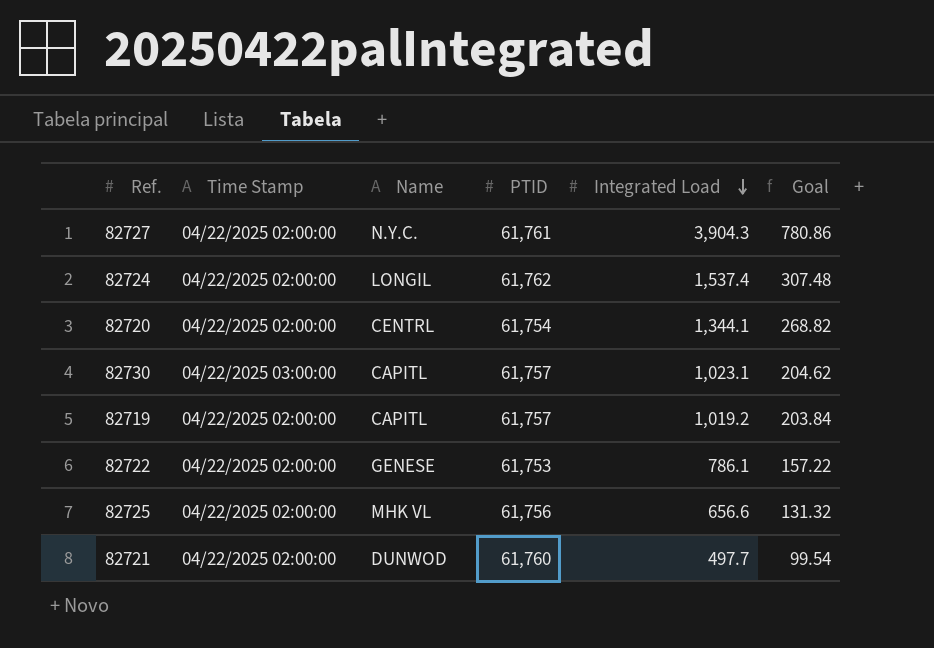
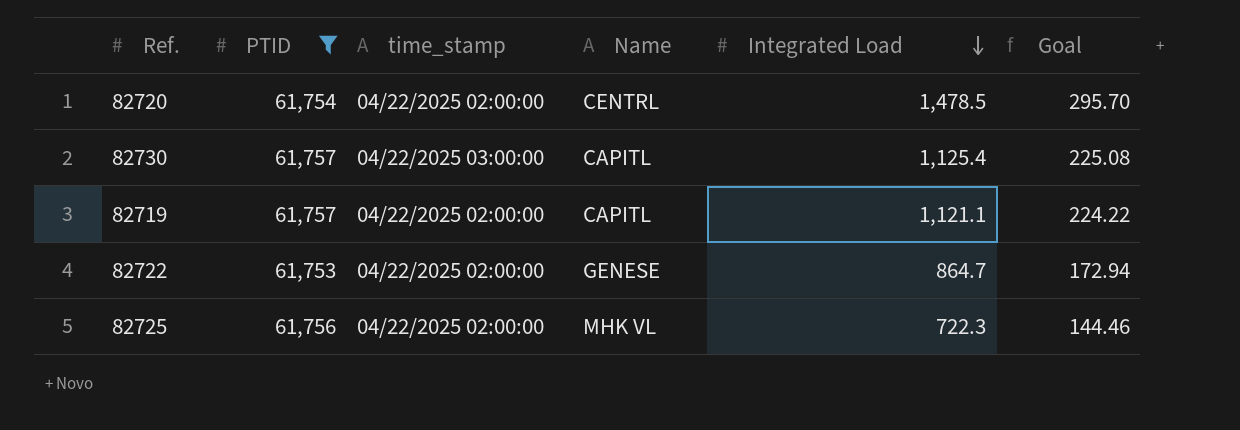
filter: none -> PTID <= 61,757
column PTID | position: 4 -> 2
column name: Time Stamp -> time_stamp
82720 | Integrated Load: 1,344.1 -> 1,478.5
82720 | Goal: 268.82 -> 295.70
82730 | Integrated Load: 1,023.1 -> 1,125.4
82730 | Goal: 204.62 -> 225.08
82719 | Integrated Load: 1,019.2 -> 1,121.1
82719 | Goal: 203.84 -> 224.22
82722 | Integrated Load: 786.1 -> 864.7
82722 | Goal: 157.22 -> 172.94
82725 | Integrated Load: 656.6 -> 722.3
82725 | Goal: 131.32 -> 144.46

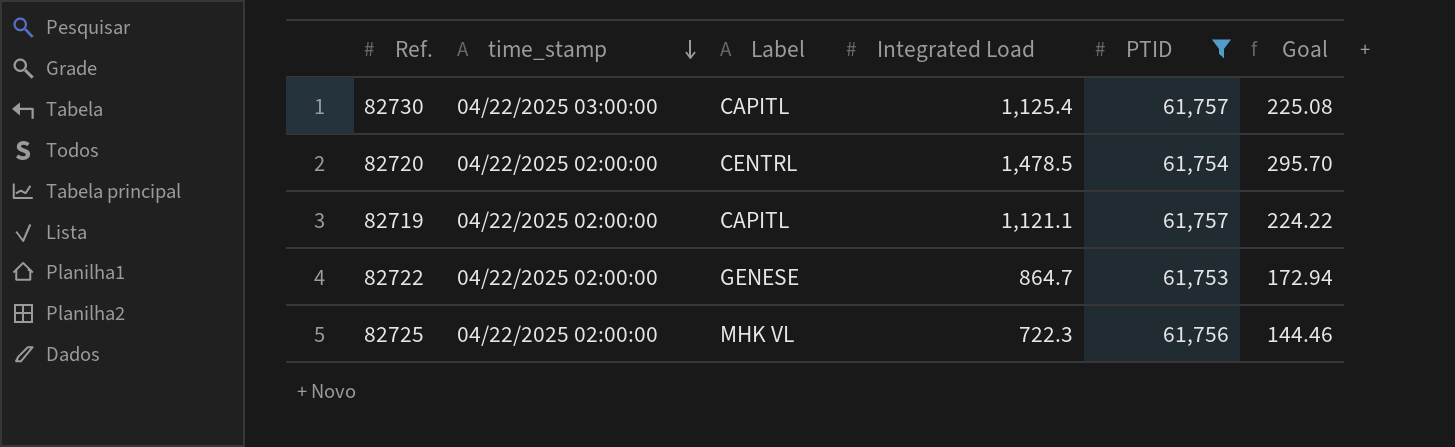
row order: Integrated Load descending -> time_stamp descending
column name: Name -> Label
column PTID | position: 2 -> 5

